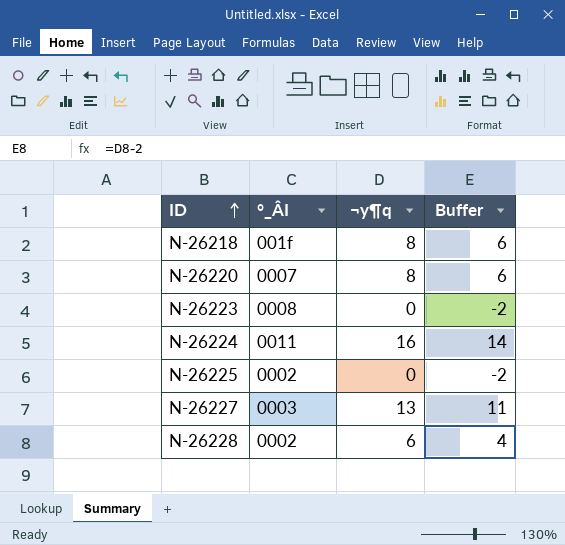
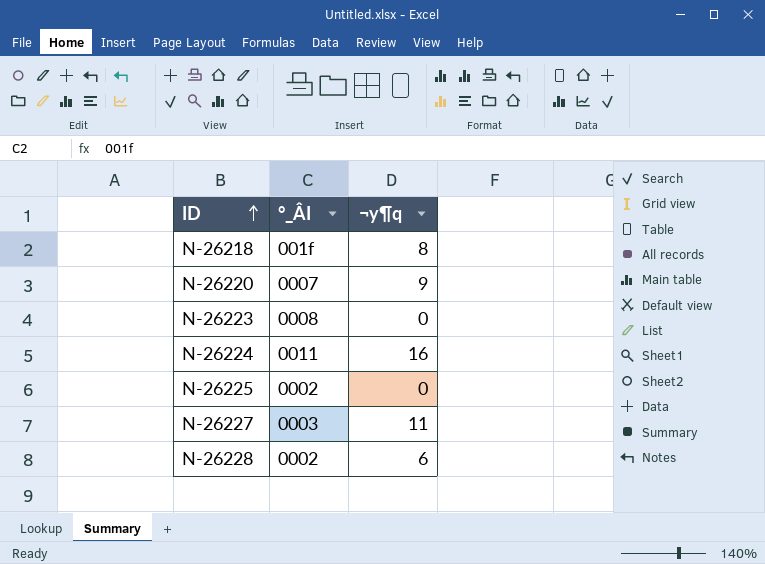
column Buffer | formula: [¬y¶q] - 2 -> none
N-26220 | ¬y¶q: 8 -> 9
N-26227 | ¬y¶q: 13 -> 11

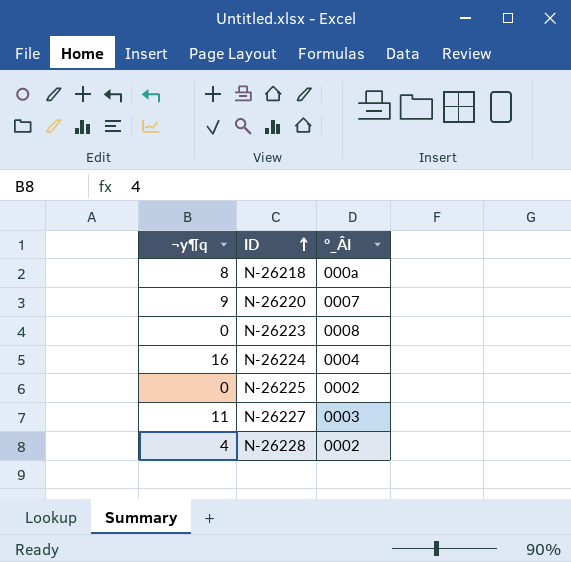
column ¬y¶q | position: 3 -> 1
N-26218 | °_ÂI: 001f -> 000a
N-26224 | °_ÂI: 0011 -> 0004
N-26228 | ¬y¶q: 6 -> 4

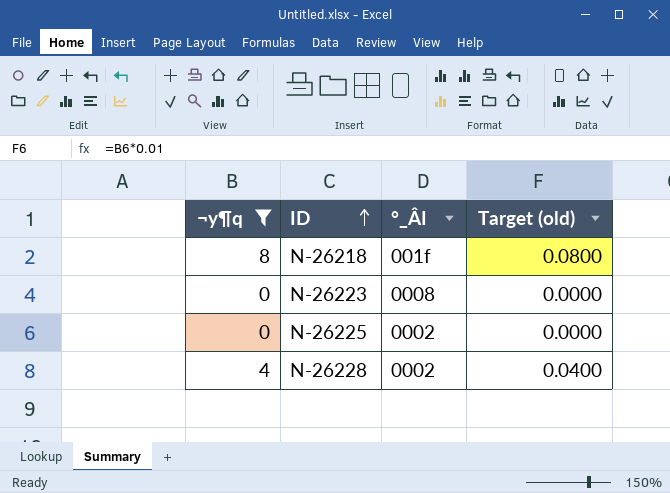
filter: none -> ¬y¶q <= 8
column Target (old) | formula: none -> [¬y¶q] * 0.01
N-26218 | °_ÂI: 000a -> 001f

